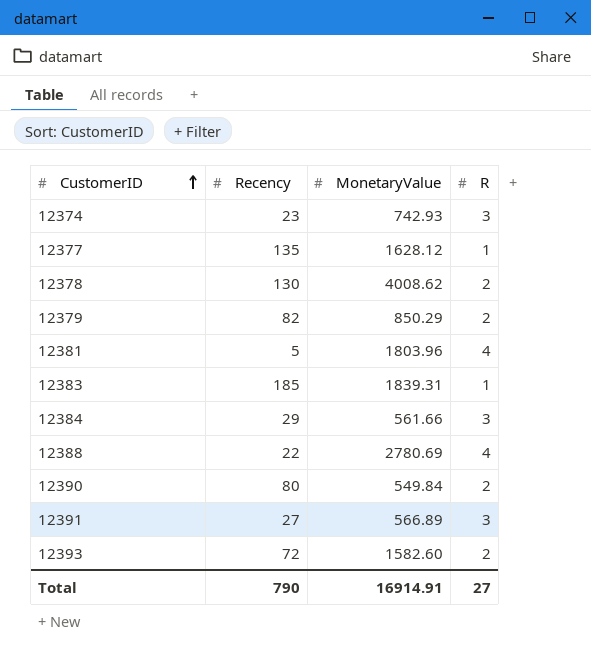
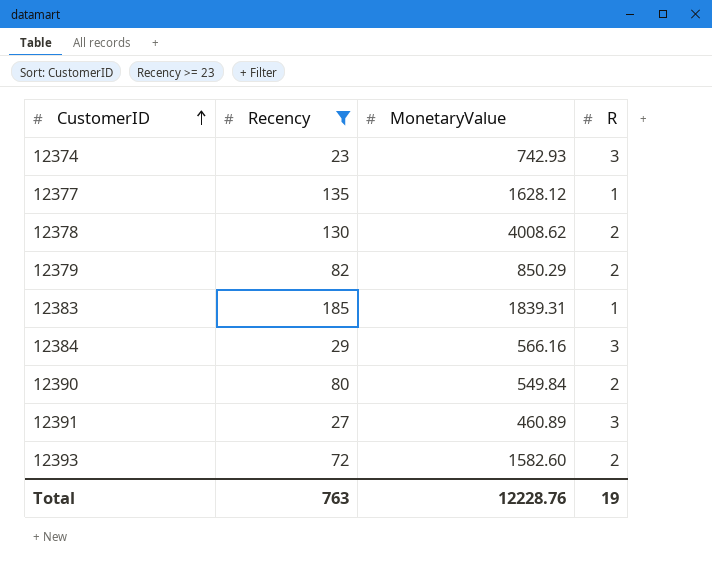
filter: none -> Recency >= 23
12384 | MonetaryValue: 561.66 -> 566.16
12391 | MonetaryValue: 566.89 -> 460.89
Total | Recency: 790 -> 763
Total | MonetaryValue: 16914.91 -> 12228.76
Total | R: 27 -> 19

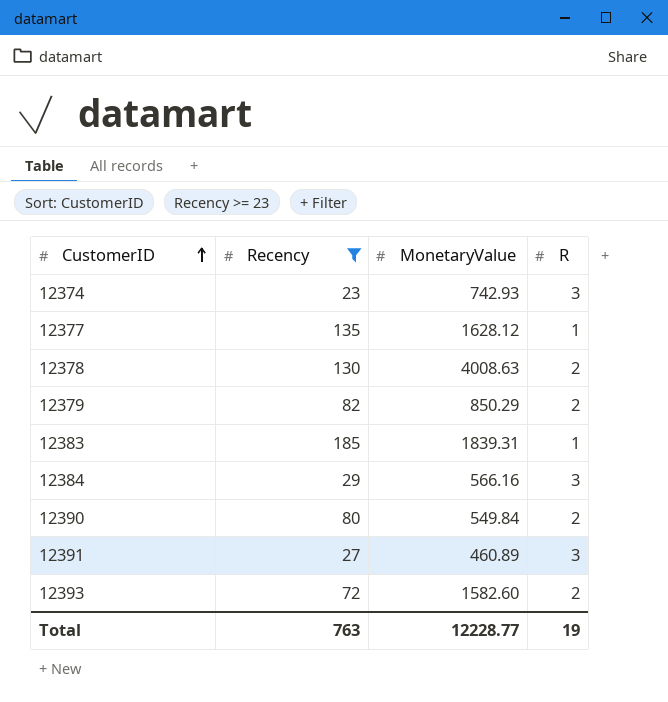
12378 | MonetaryValue: 4008.62 -> 4008.63
Total | MonetaryValue: 12228.76 -> 12228.77

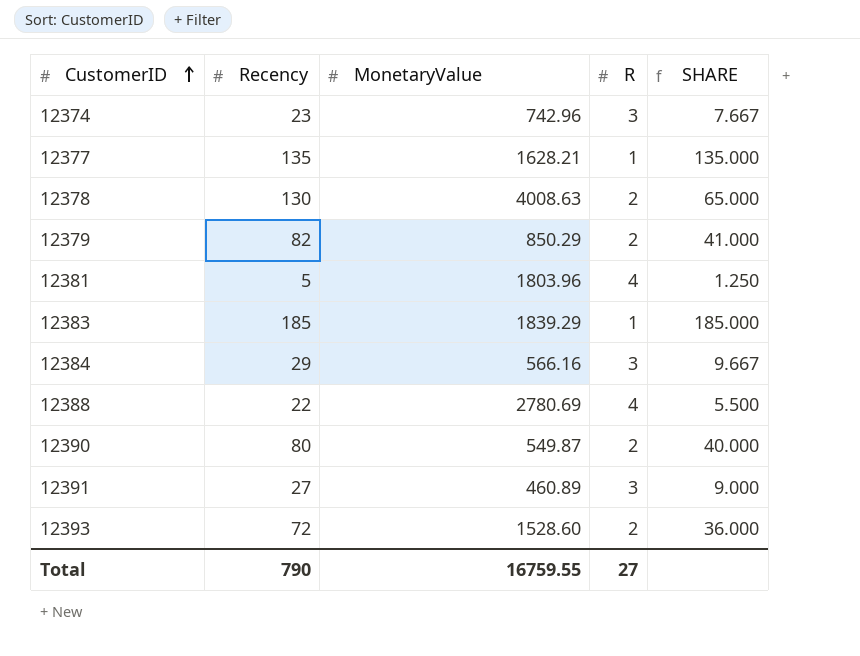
filter: Recency >= 23 -> none
column SHARE | formula: none -> [Recency] / [R]
12374 | MonetaryValue: 742.93 -> 742.96
12377 | MonetaryValue: 1628.12 -> 1628.21
12383 | MonetaryValue: 1839.31 -> 1839.29
12390 | MonetaryValue: 549.84 -> 549.87
12393 | MonetaryValue: 1582.60 -> 1528.60
Total | Recency: 763 -> 790
Total | MonetaryValue: 12228.77 -> 16759.55
Total | R: 19 -> 27

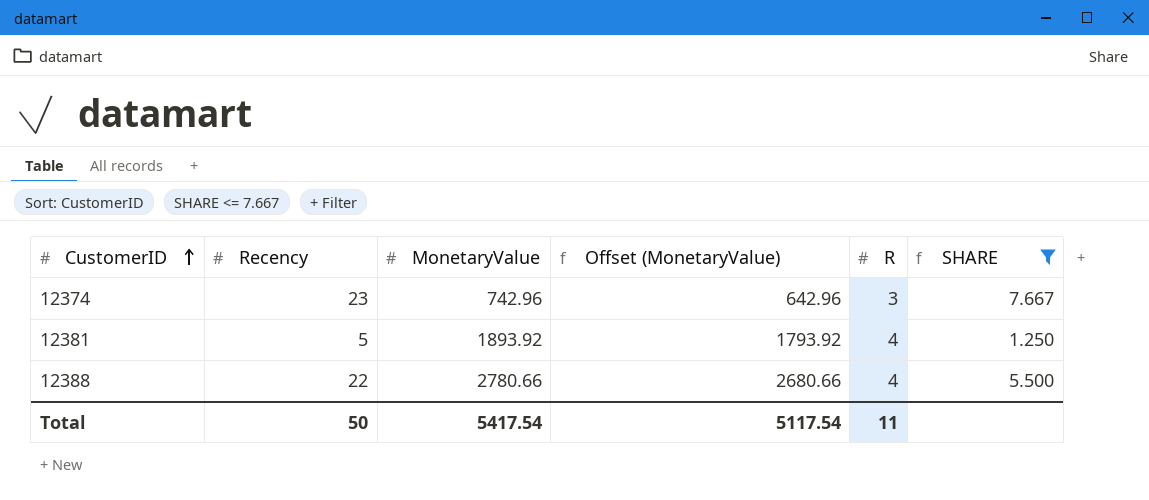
filter: none -> SHARE <= 7.667
column Offset (MonetaryValue) | formula: none -> [MonetaryValue] - 100
12381 | MonetaryValue: 1803.96 -> 1893.92
12388 | MonetaryValue: 2780.69 -> 2780.66
Total | Recency: 790 -> 50
Total | MonetaryValue: 16759.55 -> 5417.54
Total | R: 27 -> 11

